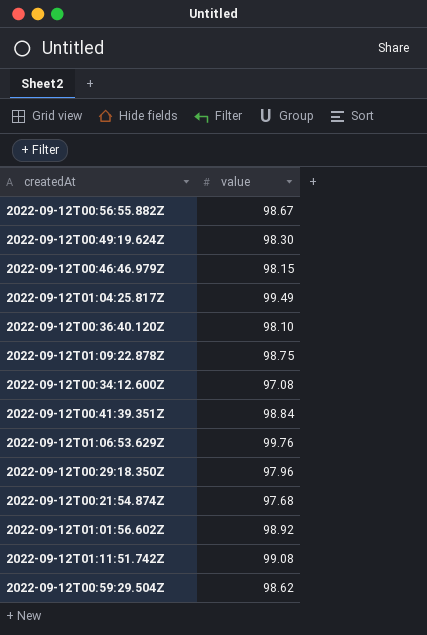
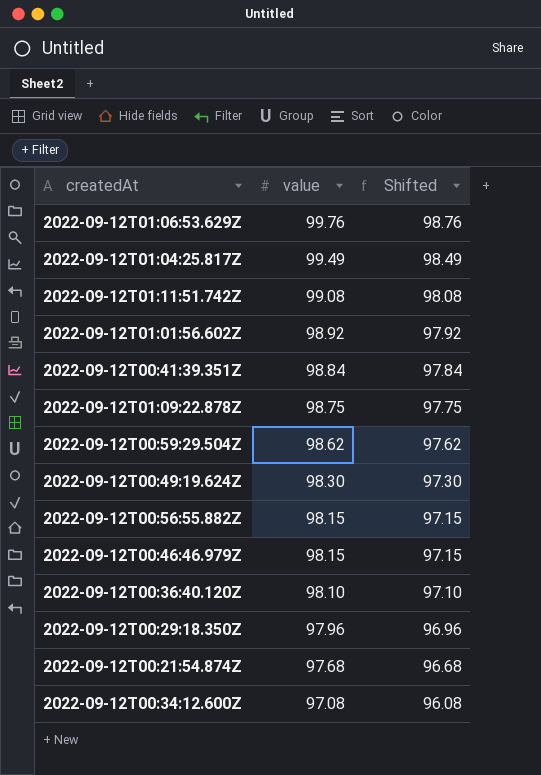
row order: none -> value descending
column Shifted | formula: none -> [value] - 1
2022-09-12T00:56:55.882Z | value: 98.67 -> 98.15

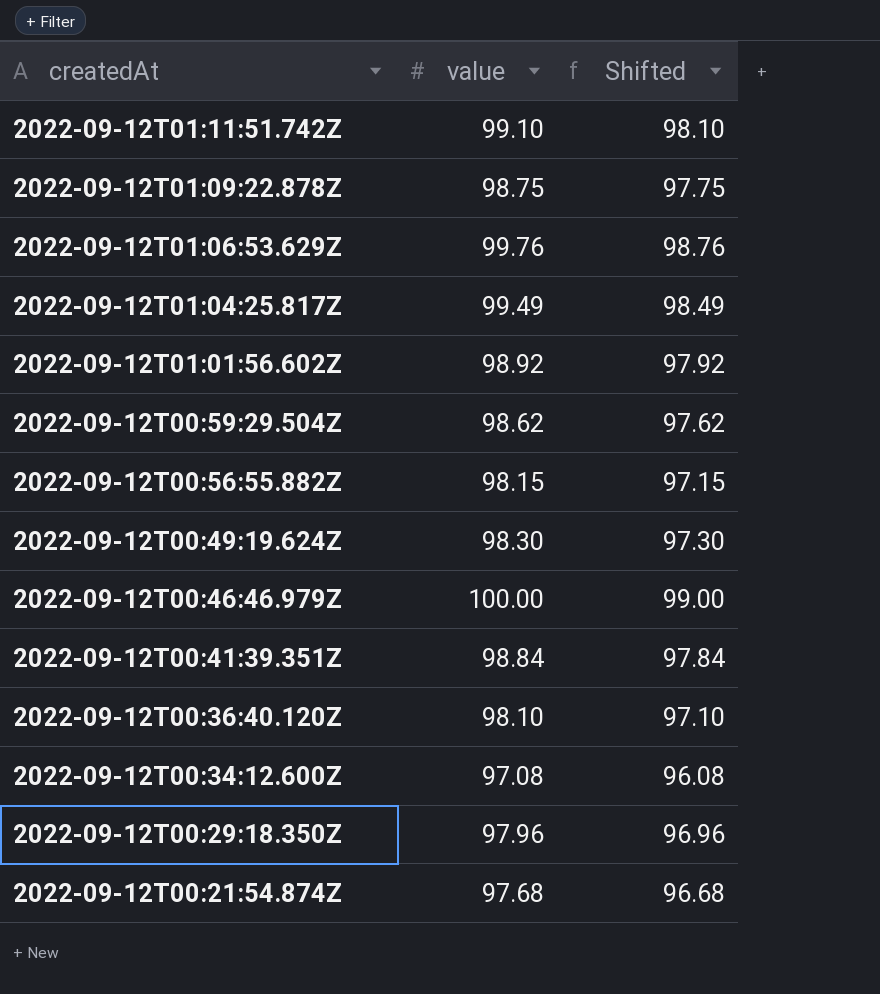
row order: value descending -> createdAt descending
2022-09-12T01:11:51.742Z | value: 99.08 -> 99.10
2022-09-12T01:11:51.742Z | Shifted: 98.08 -> 98.10
2022-09-12T00:46:46.979Z | value: 98.15 -> 100.00
2022-09-12T00:46:46.979Z | Shifted: 97.15 -> 99.00

